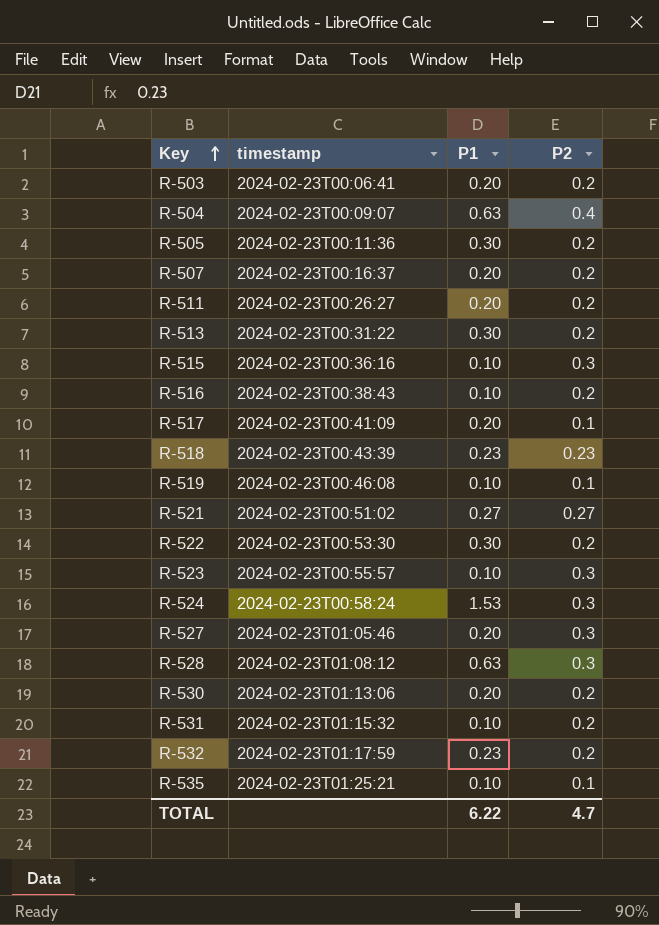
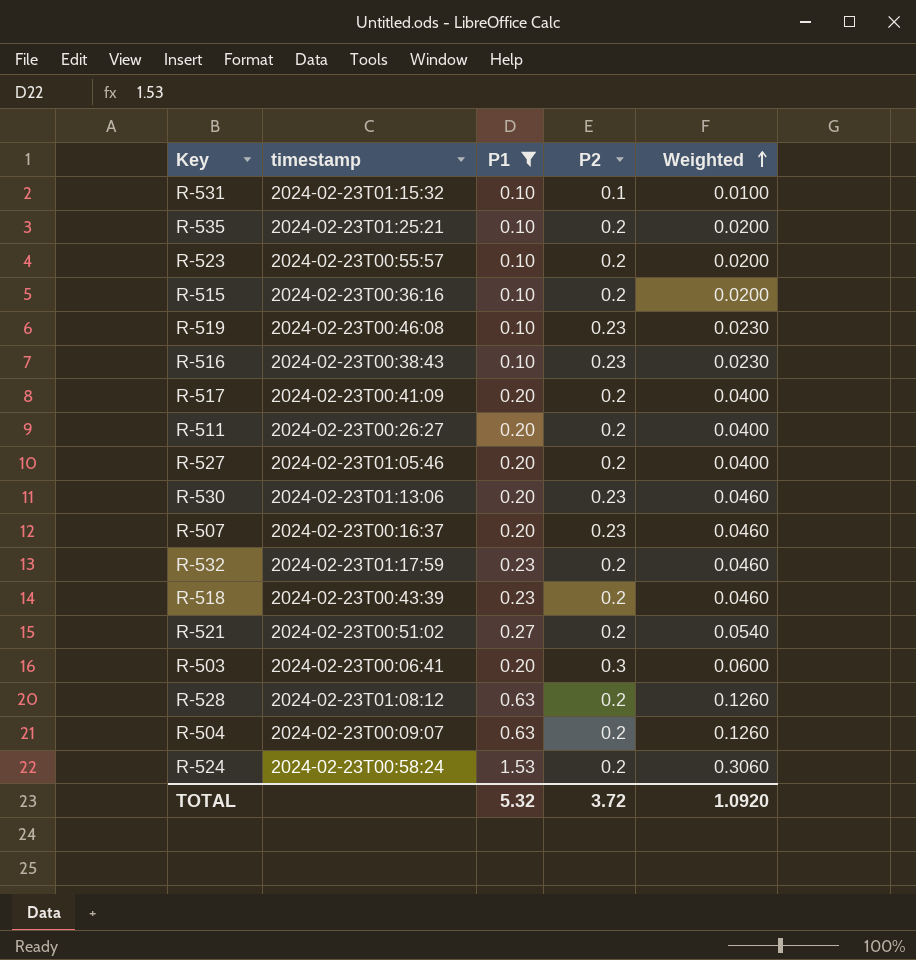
filter: none -> P1 != 0.30
row order: Key ascending -> Weighted ascending
column Weighted | formula: none -> [P1] * [P2]
R-531 | P2: 0.2 -> 0.1
R-535 | P2: 0.1 -> 0.2
R-523 | P2: 0.3 -> 0.2
R-515 | P2: 0.3 -> 0.2
R-519 | P2: 0.1 -> 0.23
R-516 | P2: 0.2 -> 0.23
R-517 | P2: 0.1 -> 0.2
R-527 | P2: 0.3 -> 0.2
R-530 | P2: 0.2 -> 0.23
R-507 | P2: 0.2 -> 0.23
R-518 | P2: 0.23 -> 0.2
R-521 | P2: 0.27 -> 0.2
R-503 | P2: 0.2 -> 0.3
R-528 | P2: 0.3 -> 0.2
R-504 | P2: 0.4 -> 0.2
R-524 | P2: 0.3 -> 0.2
TOTAL | P1: 6.22 -> 5.32
TOTAL | P2: 4.7 -> 3.72

